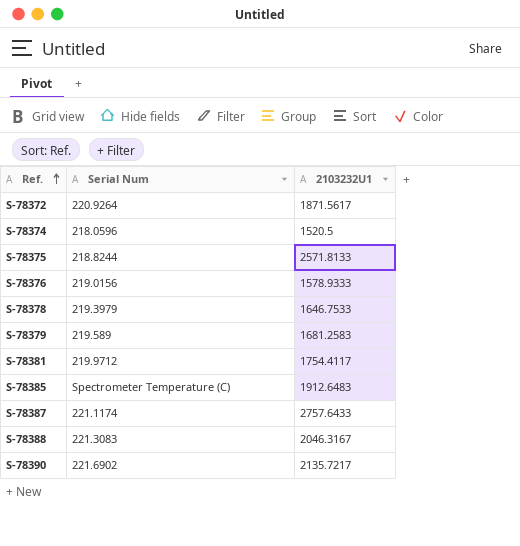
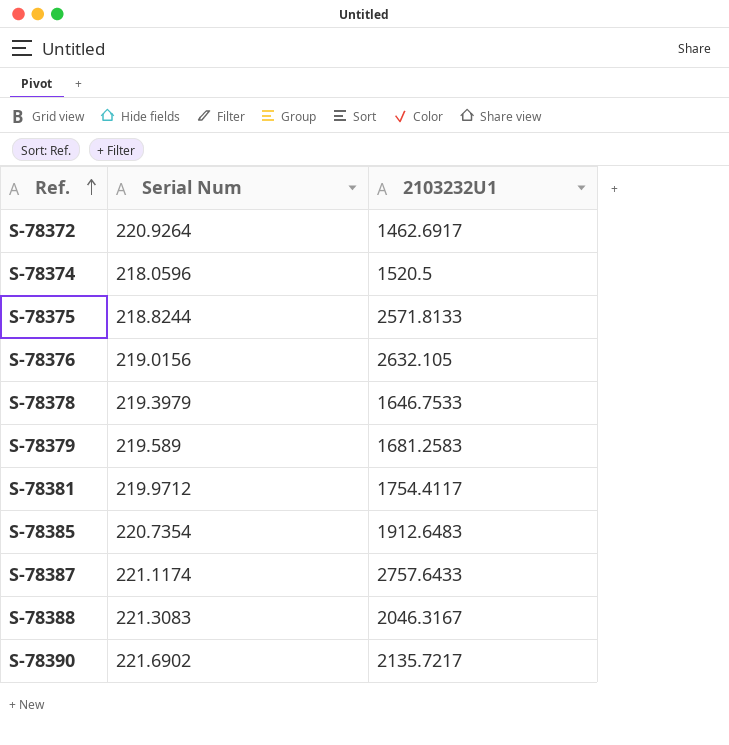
S-78372 | 2103232U1: 1871.5617 -> 1462.6917
S-78376 | 2103232U1: 1578.9333 -> 2632.105
S-78385 | Serial Num: Spectrometer Temperature (C) -> 220.7354

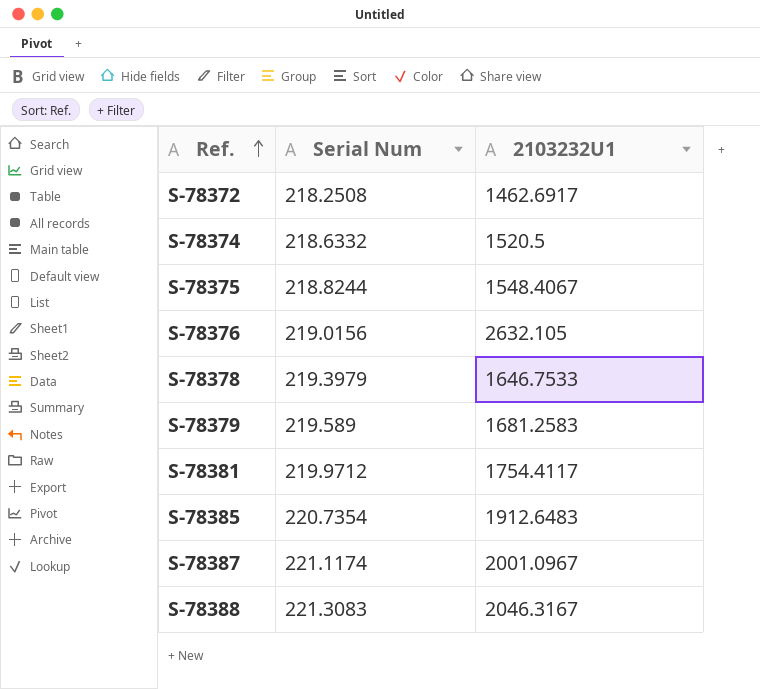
row S-78390: 221.6902 | 2135.7217 -> none
S-78372 | Serial Num: 220.9264 -> 218.2508
S-78374 | Serial Num: 218.0596 -> 218.6332
S-78375 | 2103232U1: 2571.8133 -> 1548.4067
S-78387 | 2103232U1: 2757.6433 -> 2001.0967

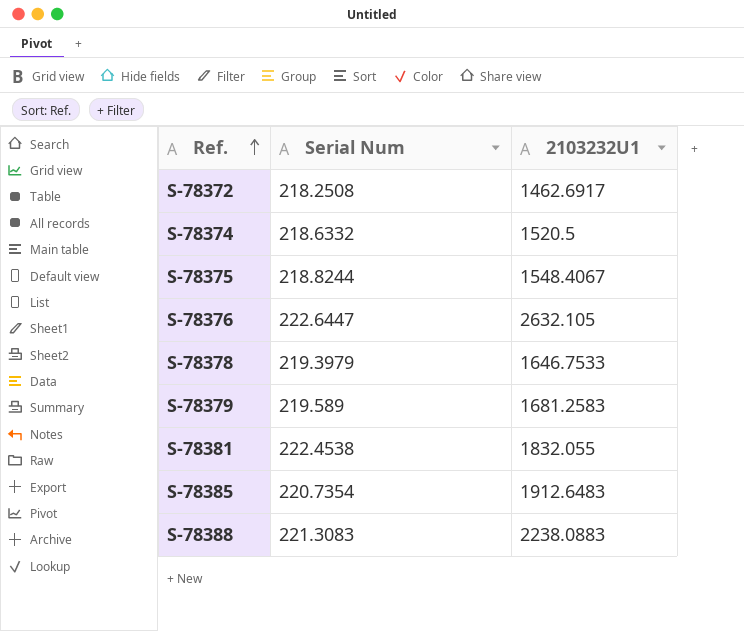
row S-78387: 221.1174 | 2001.0967 -> none
S-78376 | Serial Num: 219.0156 -> 222.6447
S-78381 | Serial Num: 219.9712 -> 222.4538
S-78381 | 2103232U1: 1754.4117 -> 1832.055
S-78388 | 2103232U1: 2046.3167 -> 2238.0883

